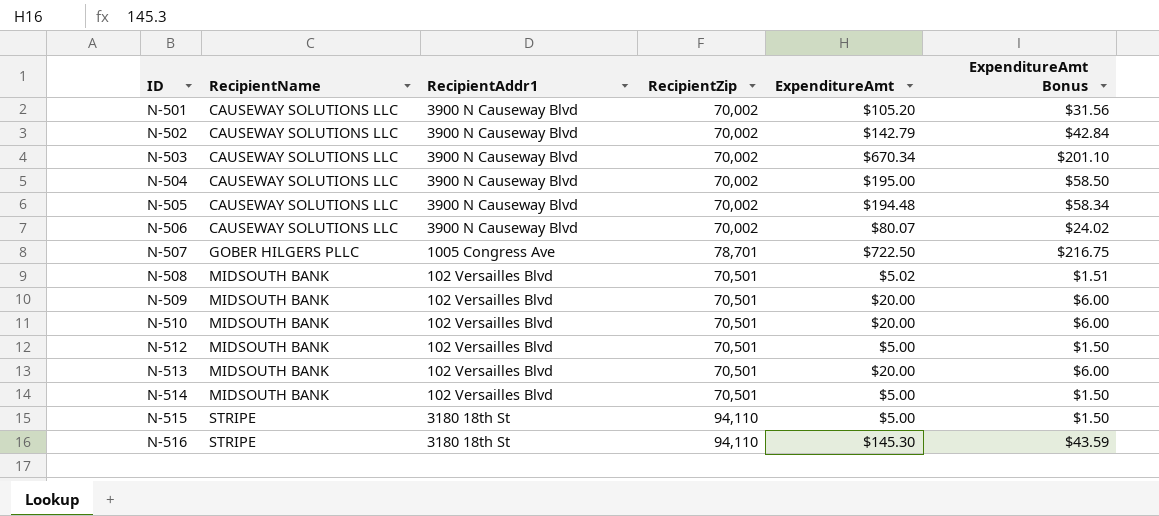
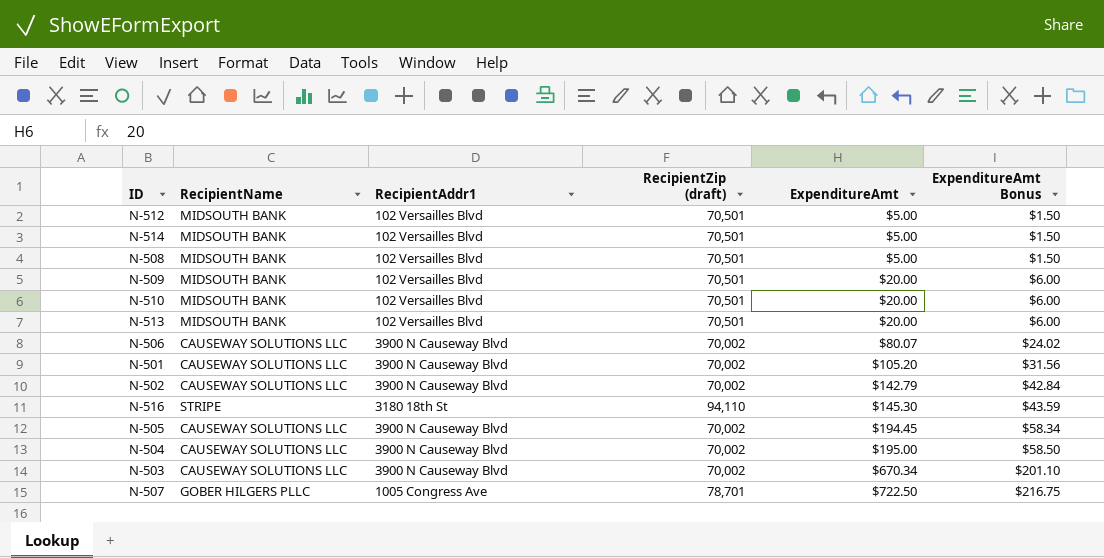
row order: ID ascending -> ExpenditureAmt ascending
column name: RecipientZip -> RecipientZip (draft)
row N-515: STRIPE | 3180 18th St | 94,110 | $5.00 | $1.50 -> none
N-508 | ExpenditureAmt: $5.02 -> $5.00
N-508 | ExpenditureAmt Bonus: $1.51 -> $1.50
N-505 | ExpenditureAmt: $194.48 -> $194.45

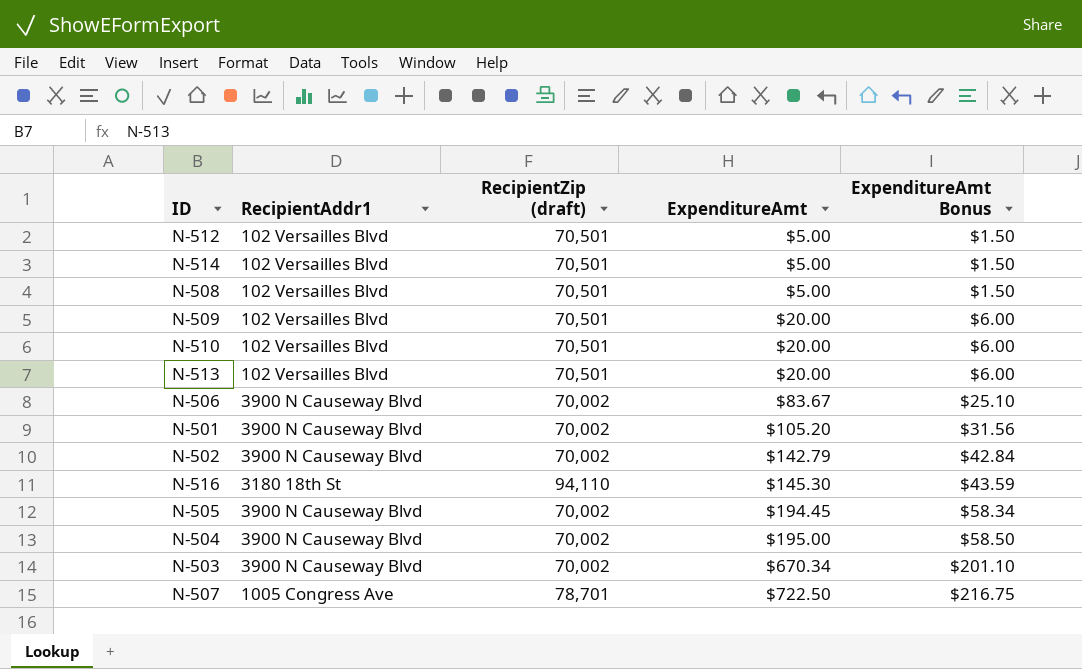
column RecipientName | position: 2 -> none
N-506 | ExpenditureAmt: $80.07 -> $83.67
N-506 | ExpenditureAmt Bonus: $24.02 -> $25.10

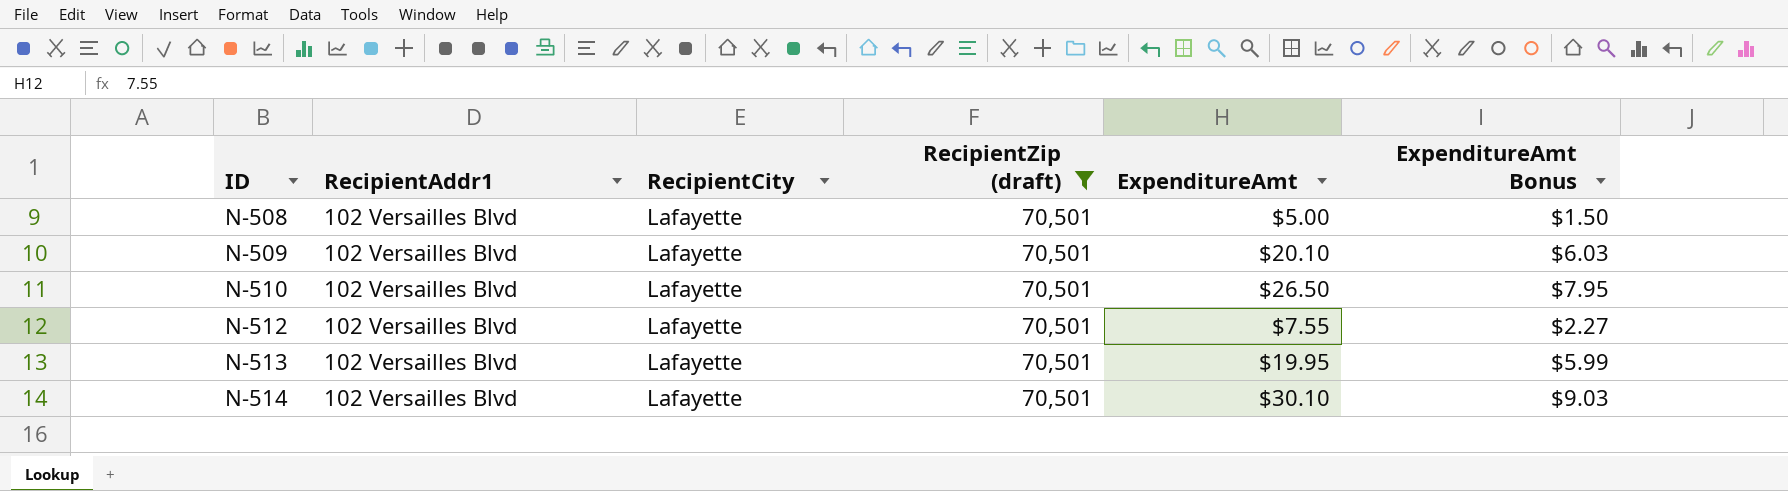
filter: none -> RecipientZip (draft) = 70,501
row order: ExpenditureAmt ascending -> ID ascending
column RecipientCity | position: none -> 3
N-509 | ExpenditureAmt: $20.00 -> $20.10
N-509 | ExpenditureAmt Bonus: $6.00 -> $6.03
N-510 | ExpenditureAmt: $20.00 -> $26.50
N-510 | ExpenditureAmt Bonus: $6.00 -> $7.95
N-512 | ExpenditureAmt: $5.00 -> $7.55
N-512 | ExpenditureAmt Bonus: $1.50 -> $2.27
N-513 | ExpenditureAmt: $20.00 -> $19.95
N-513 | ExpenditureAmt Bonus: $6.00 -> $5.99
N-514 | ExpenditureAmt: $5.00 -> $30.10
N-514 | ExpenditureAmt Bonus: $1.50 -> $9.03

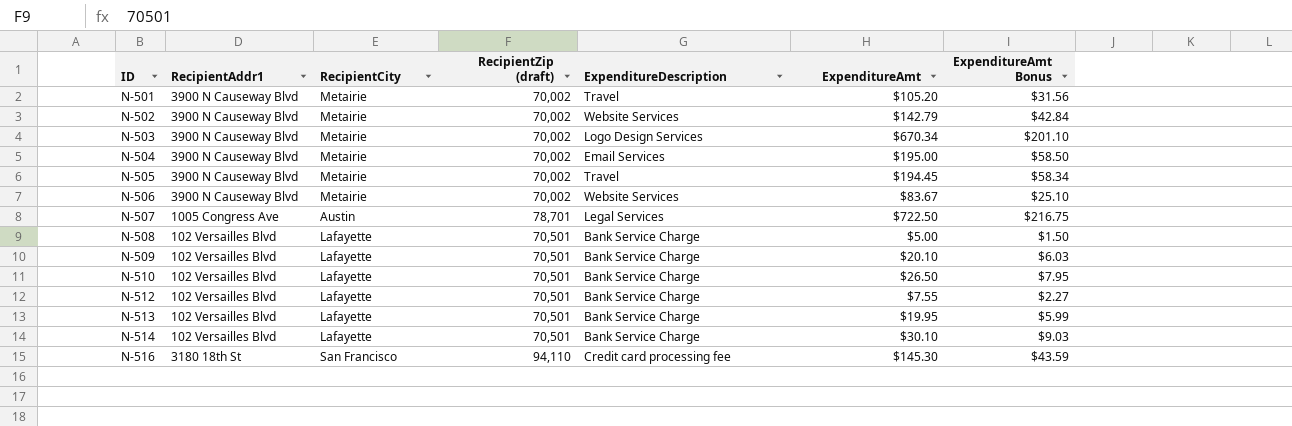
filter: RecipientZip (draft) = 70,501 -> none
column ExpenditureDescription | position: none -> 5

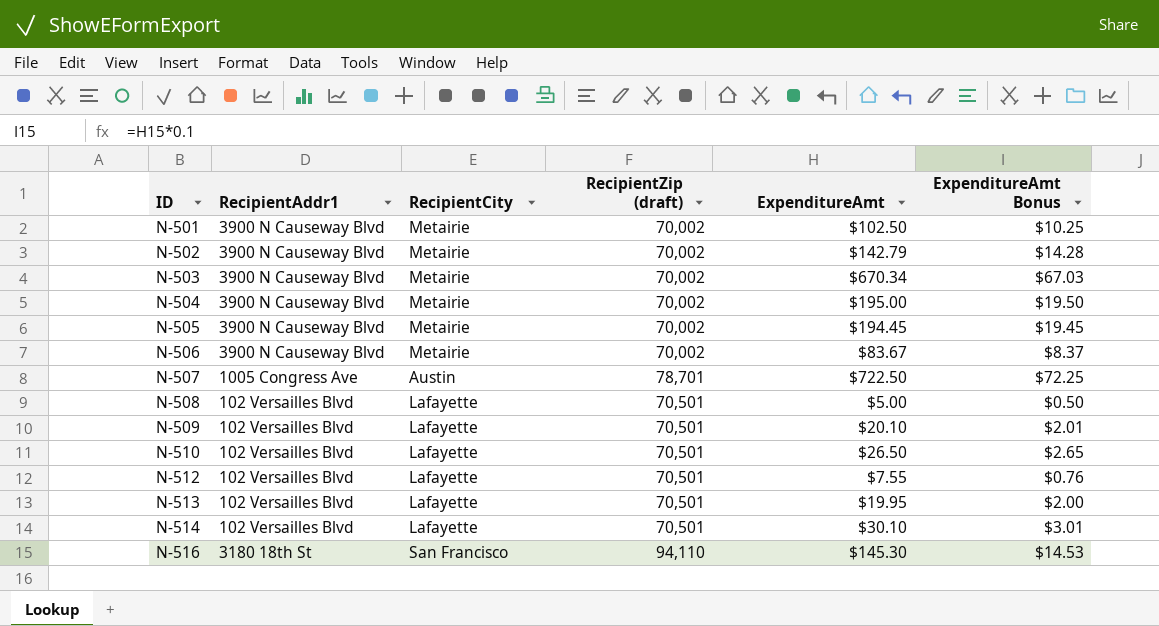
column ExpenditureDescription | position: 5 -> none
column ExpenditureAmt Bonus | formula: [ExpenditureAmt] * 0.3 -> [ExpenditureAmt] * 0.1
N-501 | ExpenditureAmt: $105.20 -> $102.50

